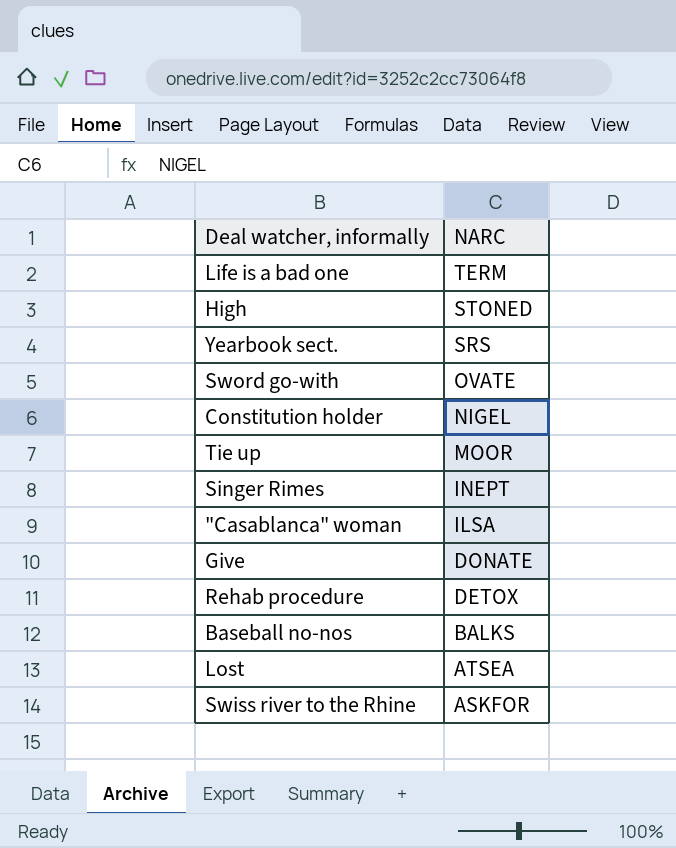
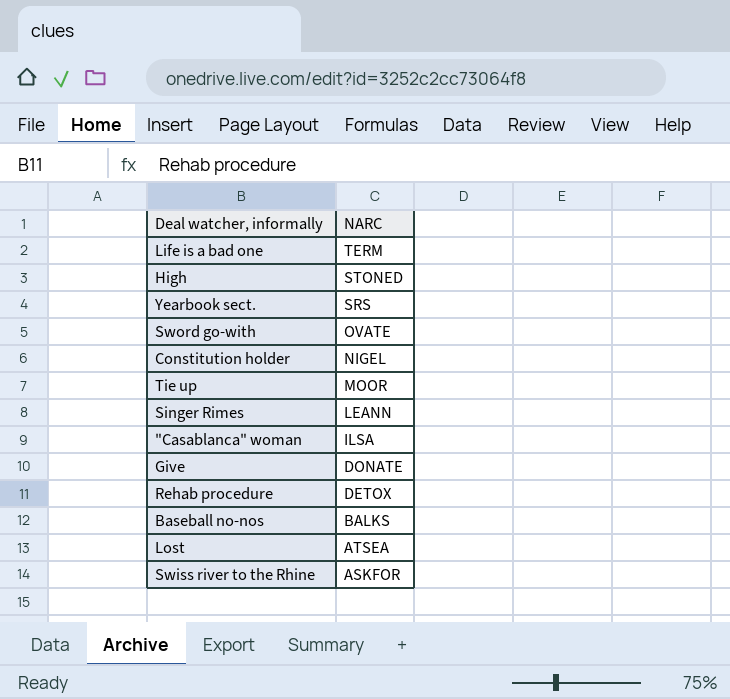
Singer Rimes | NARC: INEPT -> LEANN

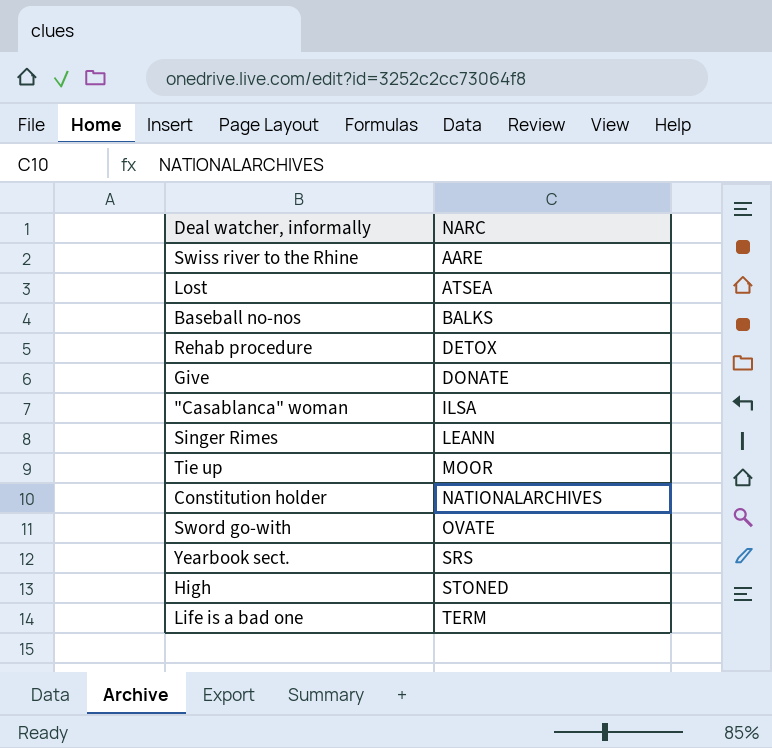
row order: NARC descending -> NARC ascending
Swiss river to the Rhine | NARC: ASKFOR -> AARE
Constitution holder | NARC: NIGEL -> NATIONALARCHIVES

